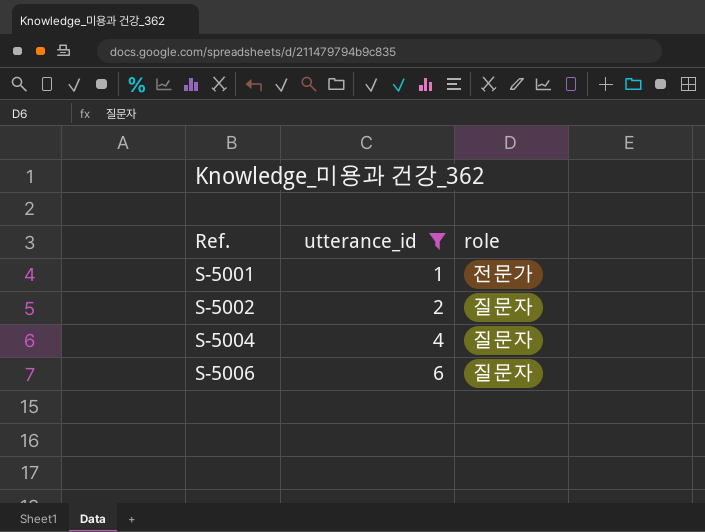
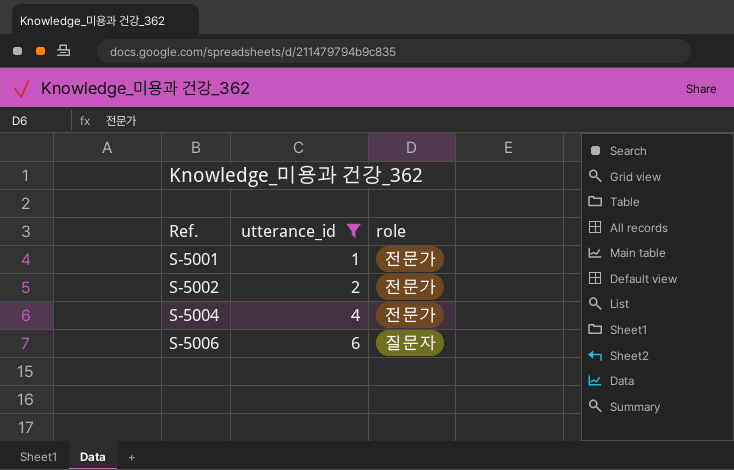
S-5002 | role: 질문자 -> 전문가
S-5004 | role: 질문자 -> 전문가

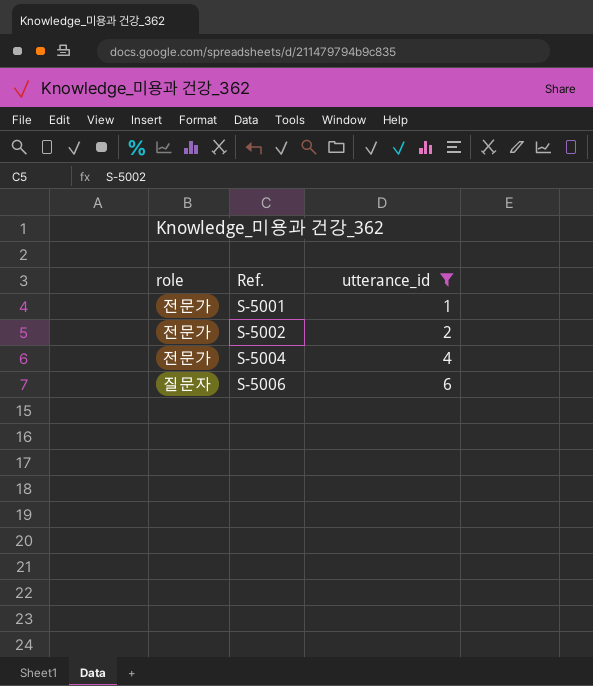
column role | position: 3 -> 1

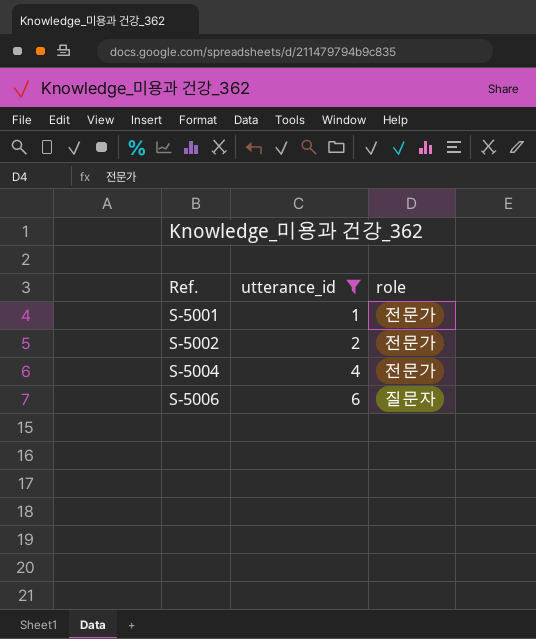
column role | position: 1 -> 3

